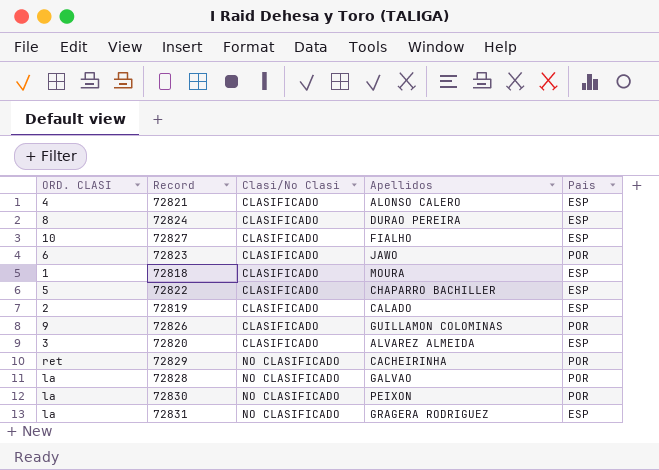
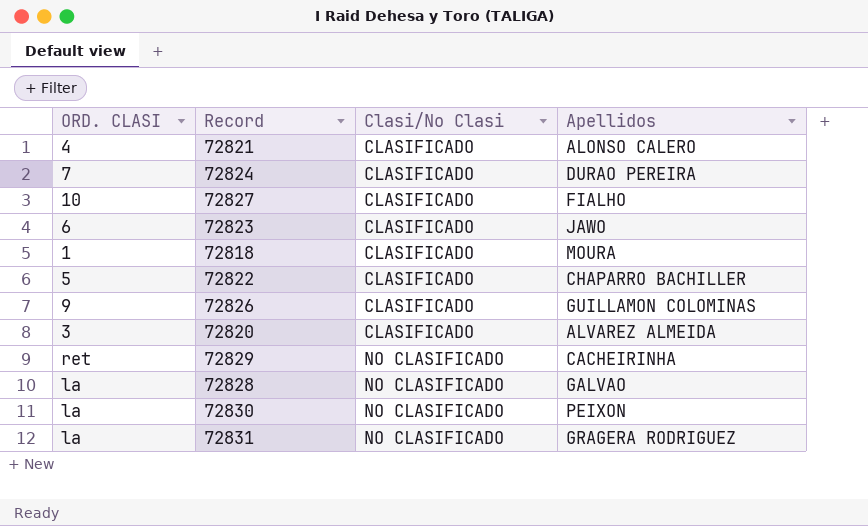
column Pais | position: 5 -> none
row 72819: 2 | CLASIFICADO | CALADO | ESP -> none
72824 | ORD. CLASI: 8 -> 7

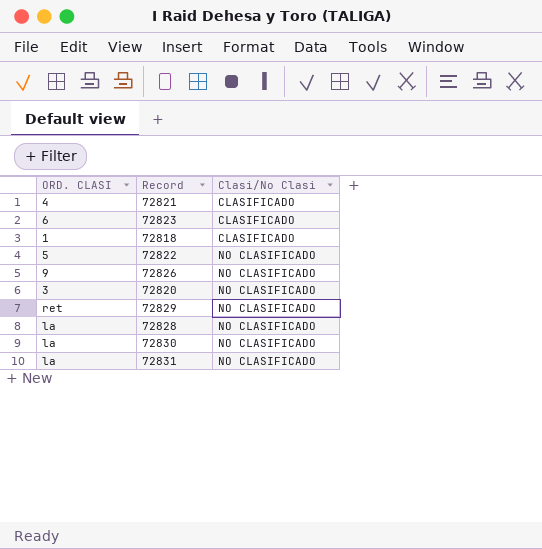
column Apellidos | position: 4 -> none
row 72824: 7 | CLASIFICADO | DURAO PEREIRA -> none
row 72827: 10 | CLASIFICADO | FIALHO -> none
72822 | Clasi/No Clasi: CLASIFICADO -> NO CLASIFICADO
72826 | Clasi/No Clasi: CLASIFICADO -> NO CLASIFICADO
72820 | Clasi/No Clasi: CLASIFICADO -> NO CLASIFICADO

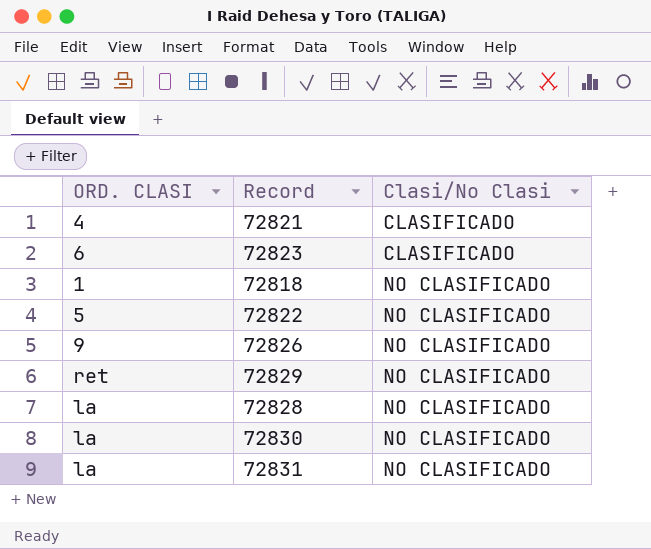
row 72820: 3 | NO CLASIFICADO -> none
72818 | Clasi/No Clasi: CLASIFICADO -> NO CLASIFICADO

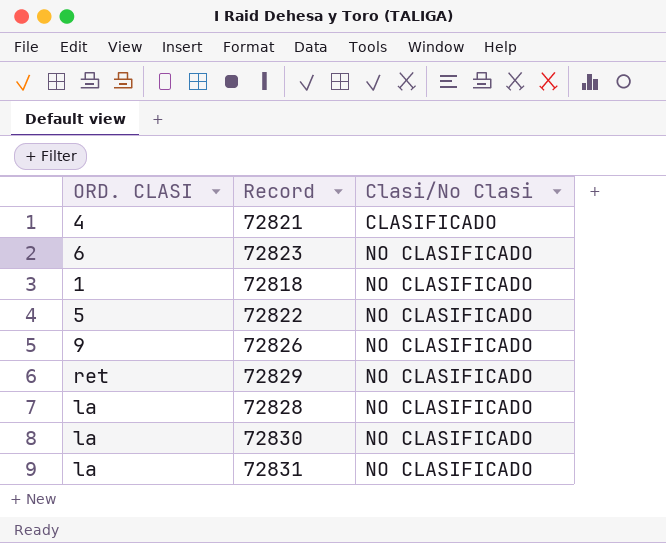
72823 | Clasi/No Clasi: CLASIFICADO -> NO CLASIFICADO

